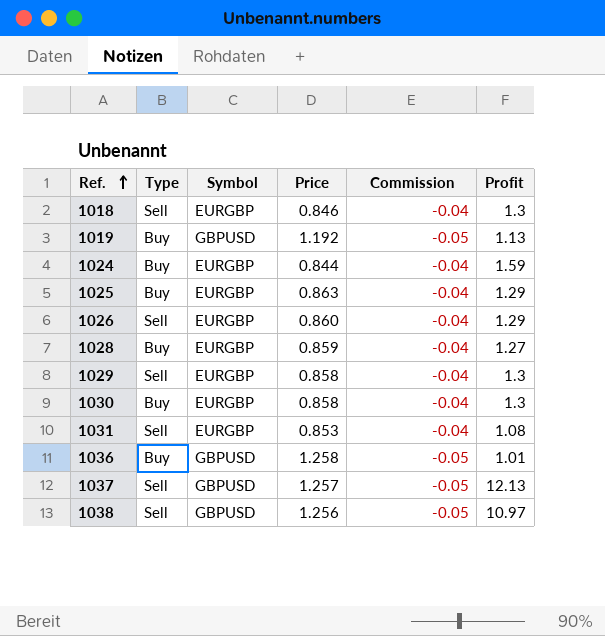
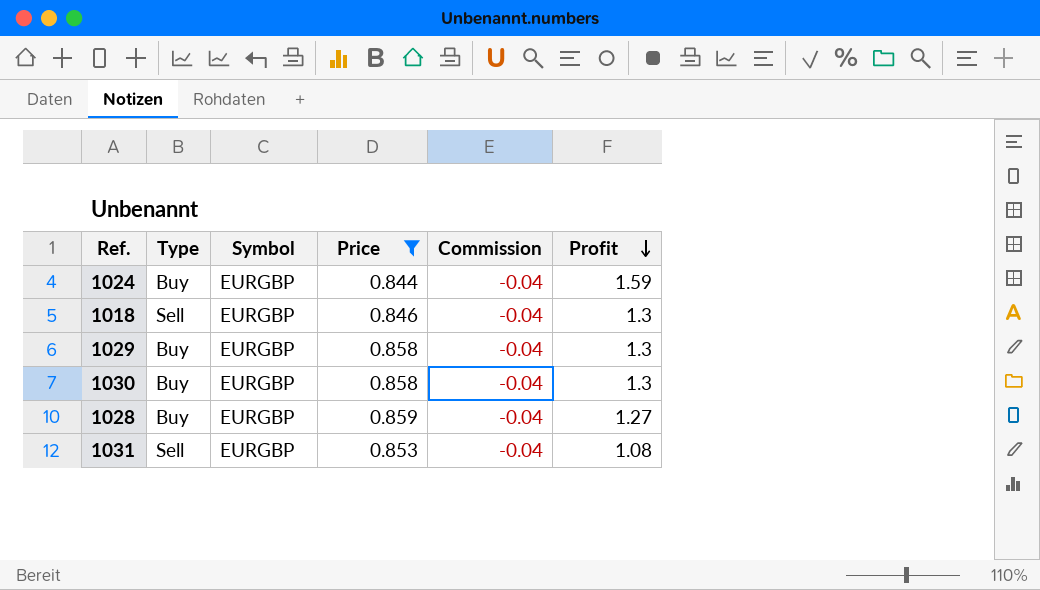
filter: none -> Price <= 0.859
row order: Ref. ascending -> Profit descending
1029 | Type: Sell -> Buy

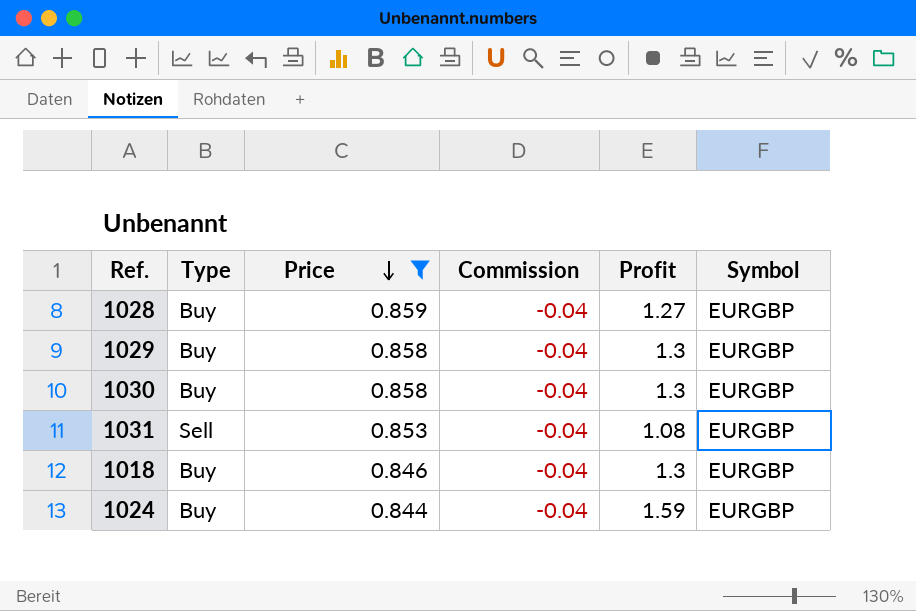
row order: Profit descending -> Price descending
column Symbol | position: 3 -> 6
1018 | Type: Sell -> Buy

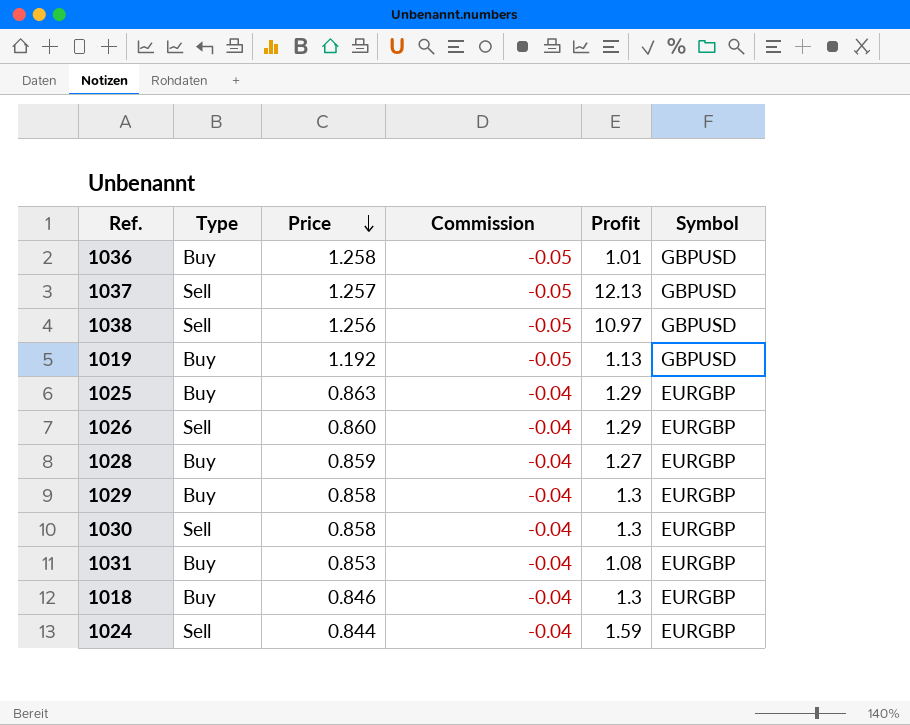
filter: Price <= 0.859 -> none
1030 | Type: Buy -> Sell
1031 | Type: Sell -> Buy
1024 | Type: Buy -> Sell

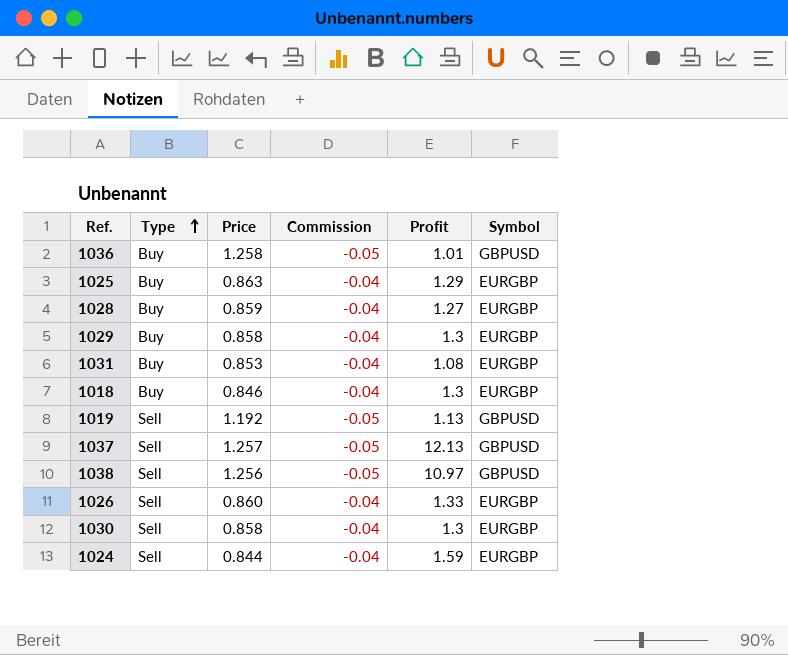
row order: Price descending -> Type ascending
1019 | Type: Buy -> Sell
1026 | Profit: 1.29 -> 1.33

